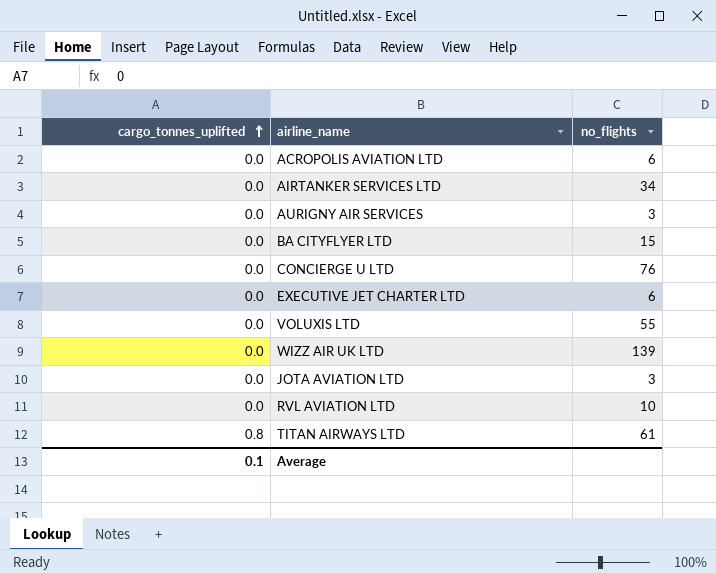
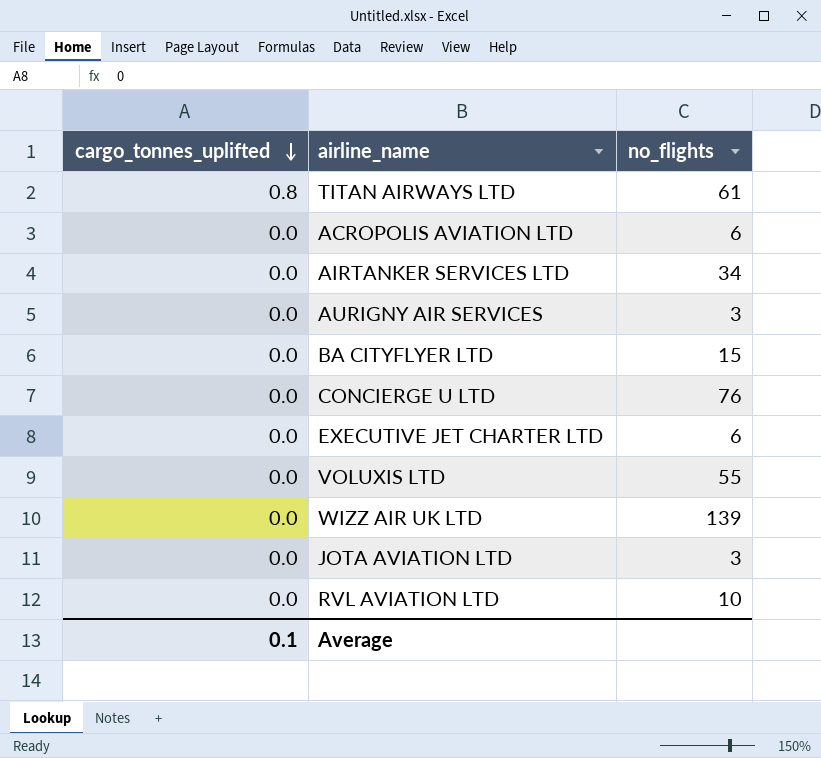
row order: cargo_tonnes_uplifted ascending -> cargo_tonnes_uplifted descending

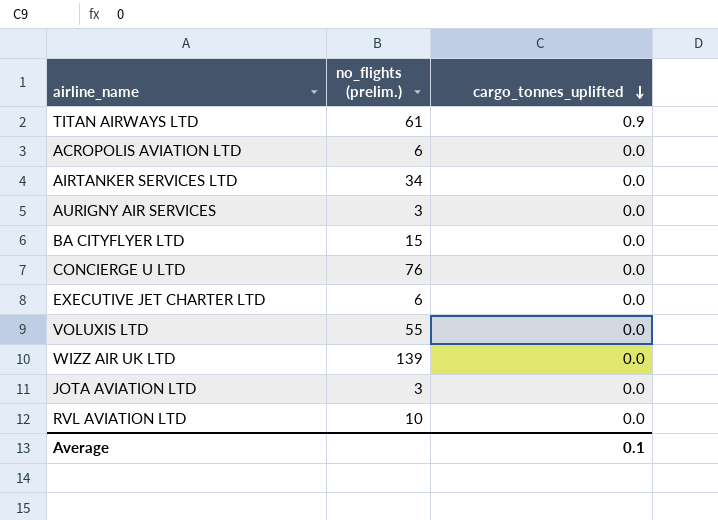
column name: no_flights -> no_flights (prelim.)
column cargo_tonnes_uplifted | position: 1 -> 3
TITAN AIRWAYS LTD | cargo_tonnes_uplifted: 0.8 -> 0.9

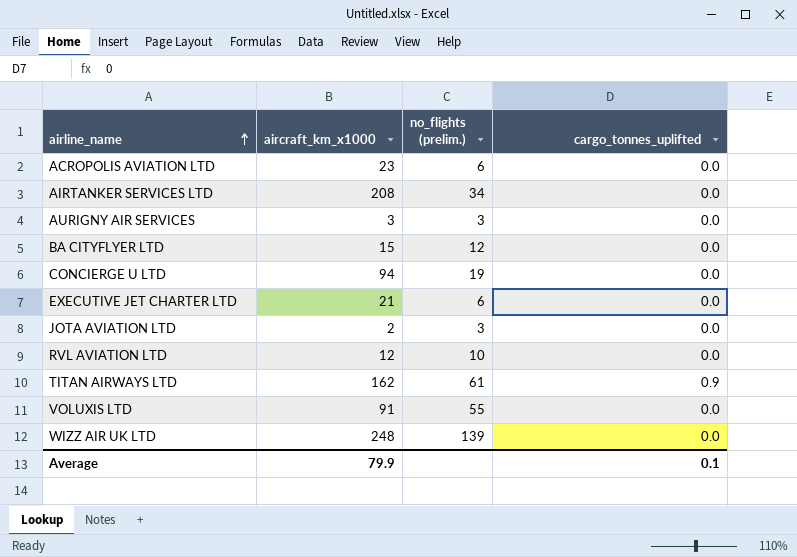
row order: cargo_tonnes_uplifted descending -> airline_name ascending
column aircraft_km_x1000 | position: none -> 2
BA CITYFLYER LTD | no_flights (prelim.): 15 -> 12
CONCIERGE U LTD | no_flights (prelim.): 76 -> 19

